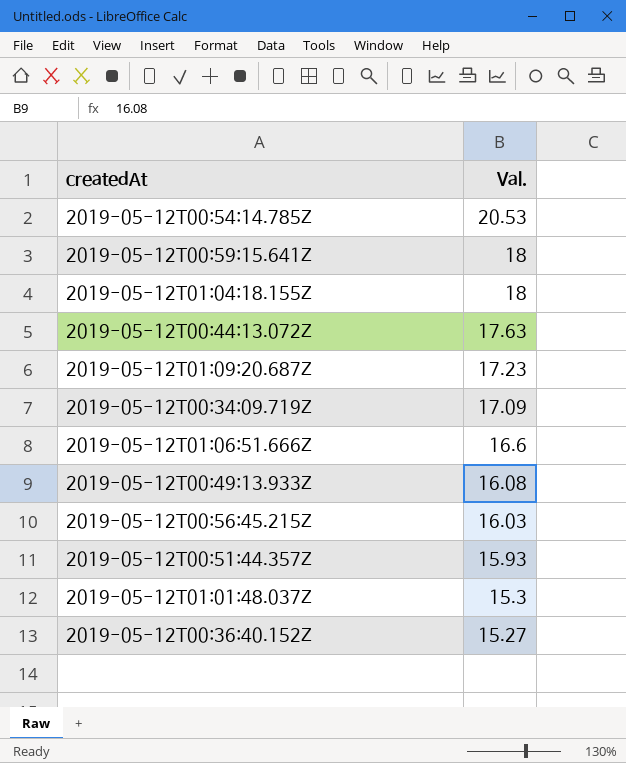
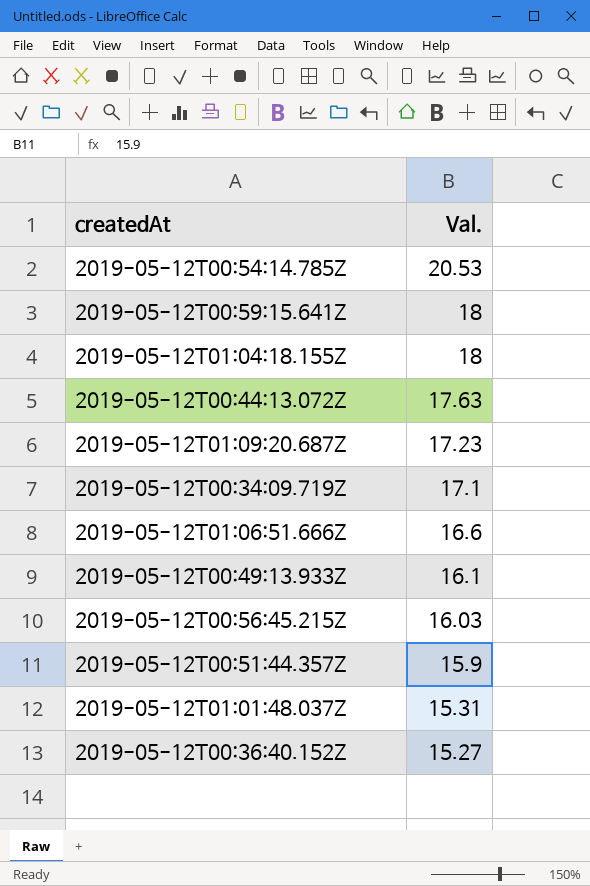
2019-05-12T00:34:09.719Z | Val.: 17.09 -> 17.1
2019-05-12T00:49:13.933Z | Val.: 16.08 -> 16.1
2019-05-12T00:51:44.357Z | Val.: 15.93 -> 15.9
2019-05-12T01:01:48.037Z | Val.: 15.3 -> 15.31

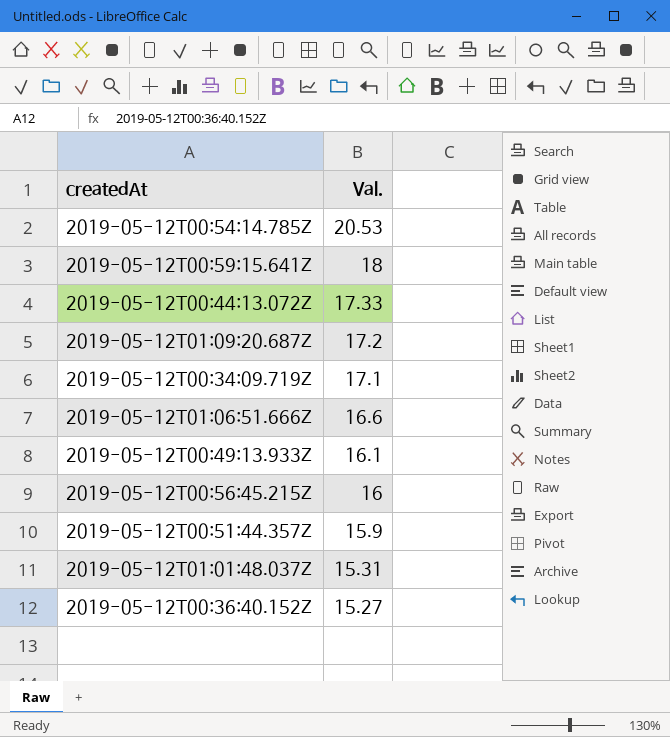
row 2019-05-12T01:04:18.155Z: 18 -> none
2019-05-12T00:44:13.072Z | Val.: 17.63 -> 17.33
2019-05-12T01:09:20.687Z | Val.: 17.23 -> 17.2
2019-05-12T00:56:45.215Z | Val.: 16.03 -> 16

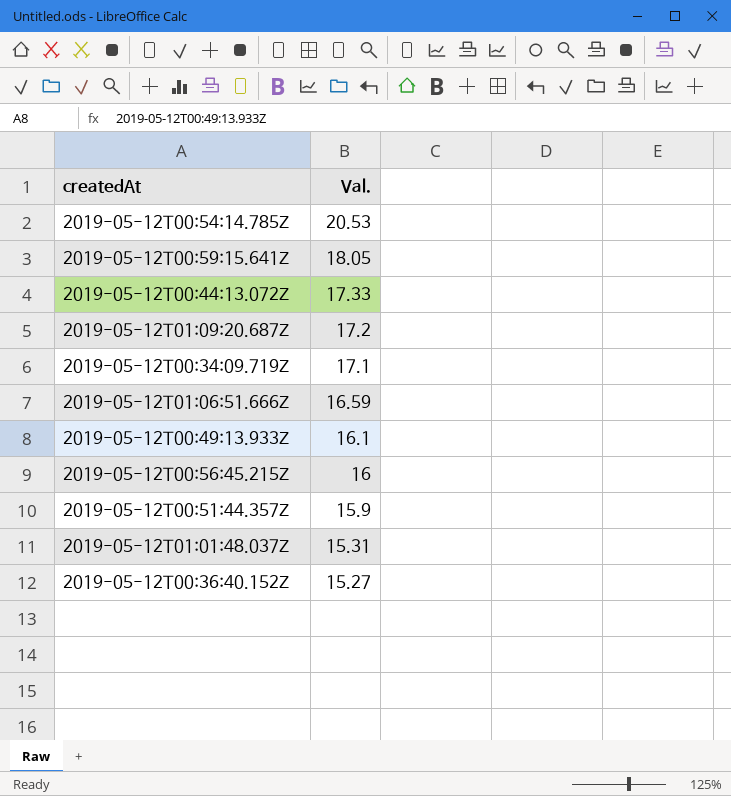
2019-05-12T00:59:15.641Z | Val.: 18 -> 18.05
2019-05-12T01:06:51.666Z | Val.: 16.6 -> 16.59

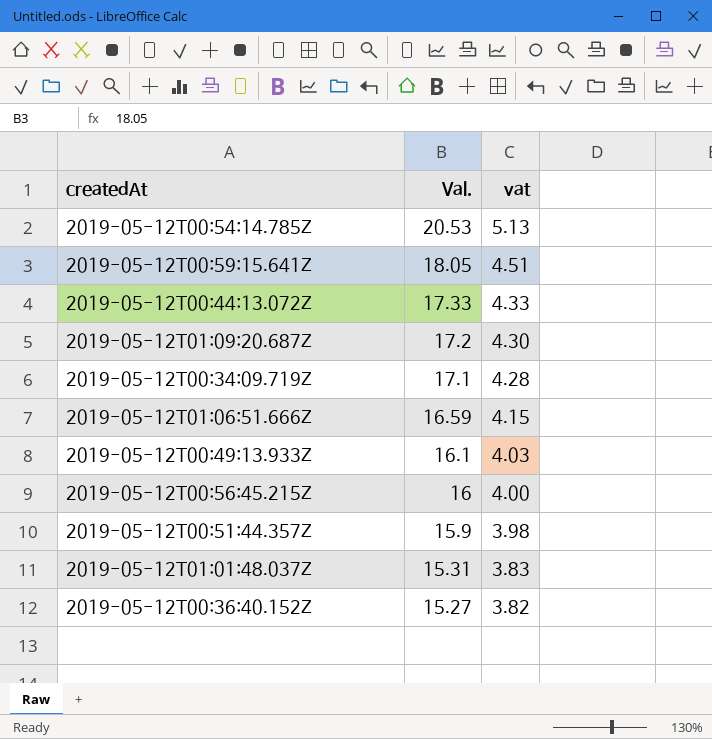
column vat | formula: none -> [Val.] * 0.25

